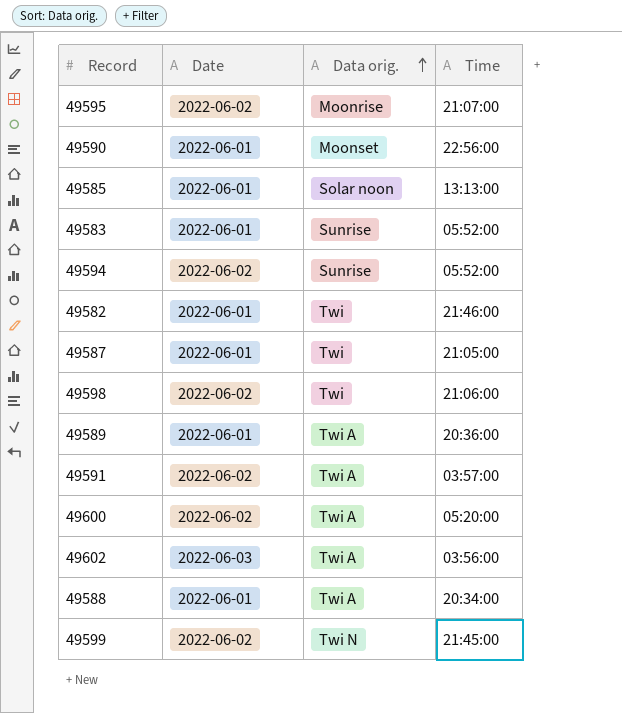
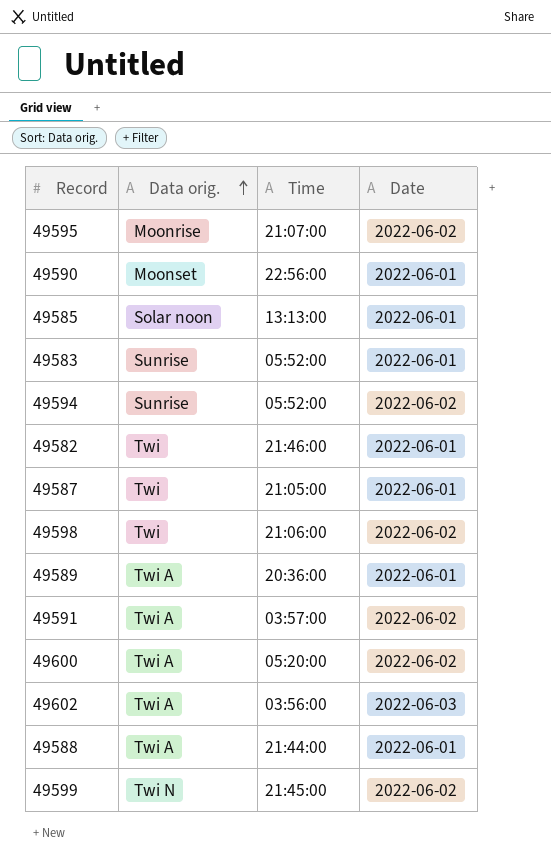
column Date | position: 2 -> 4
49588 | Time: 20:34:00 -> 21:44:00

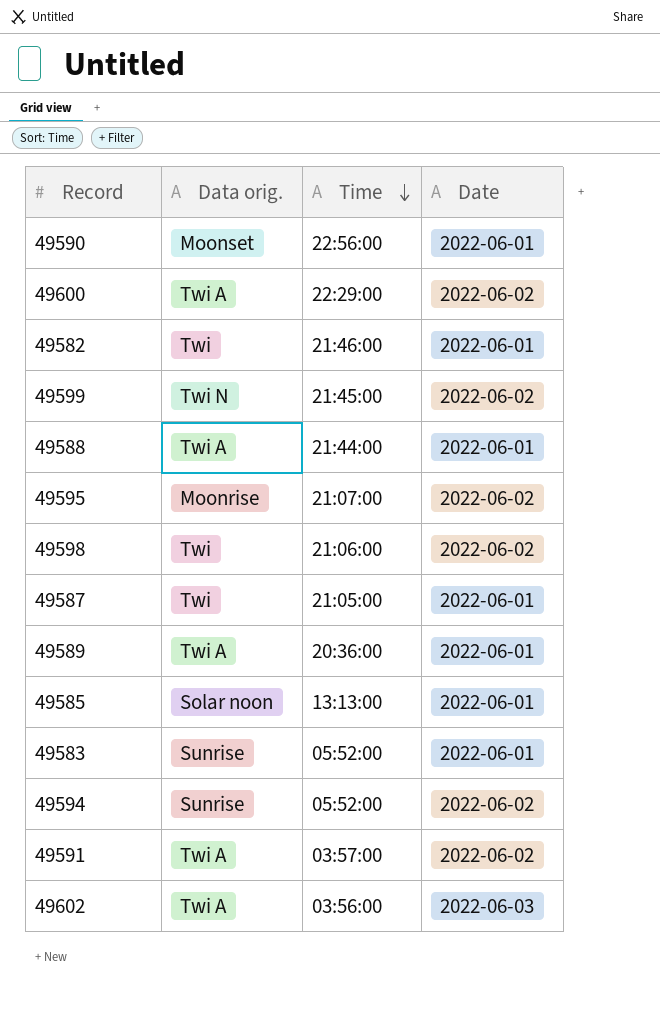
row order: Data orig. ascending -> Time descending
49600 | Time: 05:20:00 -> 22:29:00

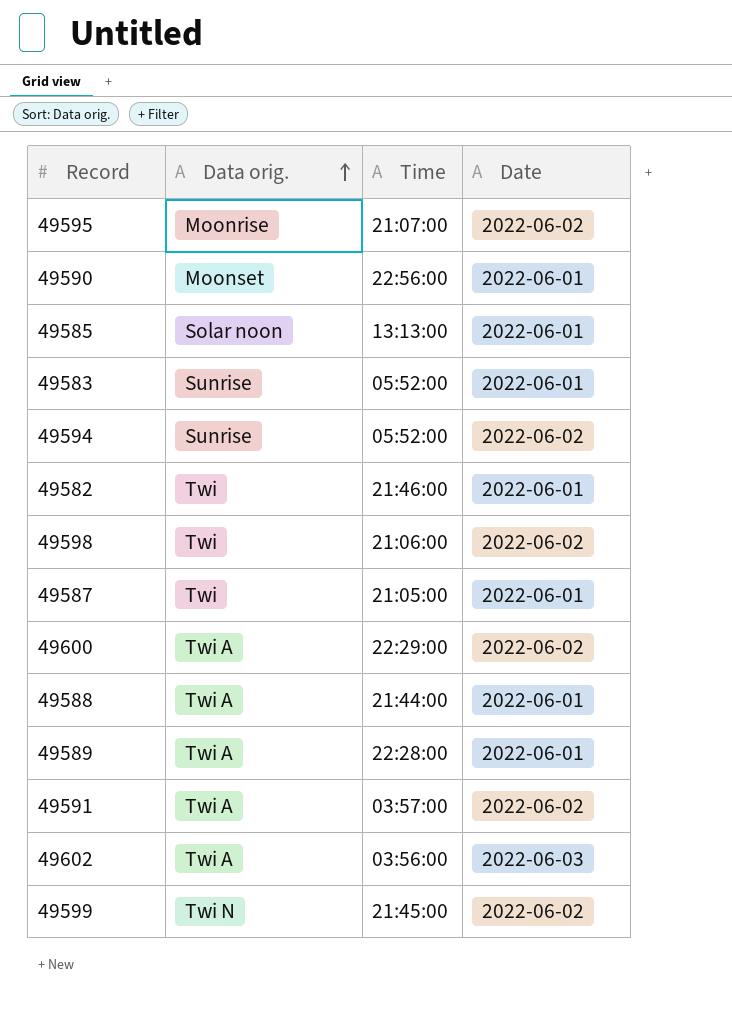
row order: Time descending -> Data orig. ascending
49589 | Time: 20:36:00 -> 22:28:00

